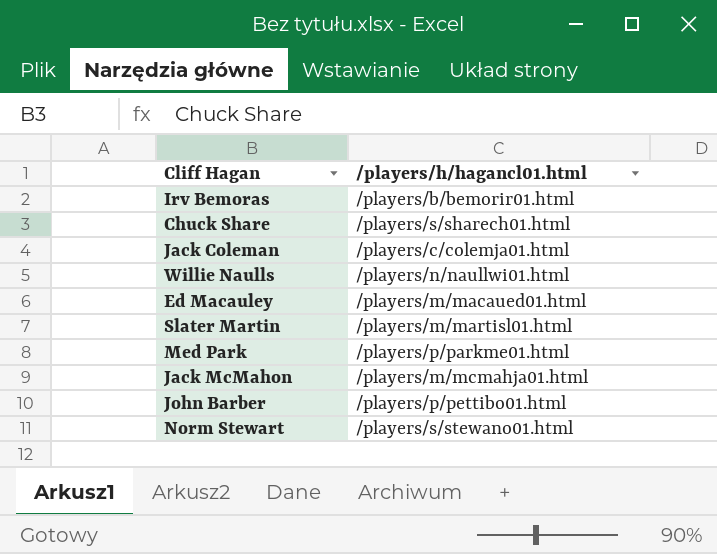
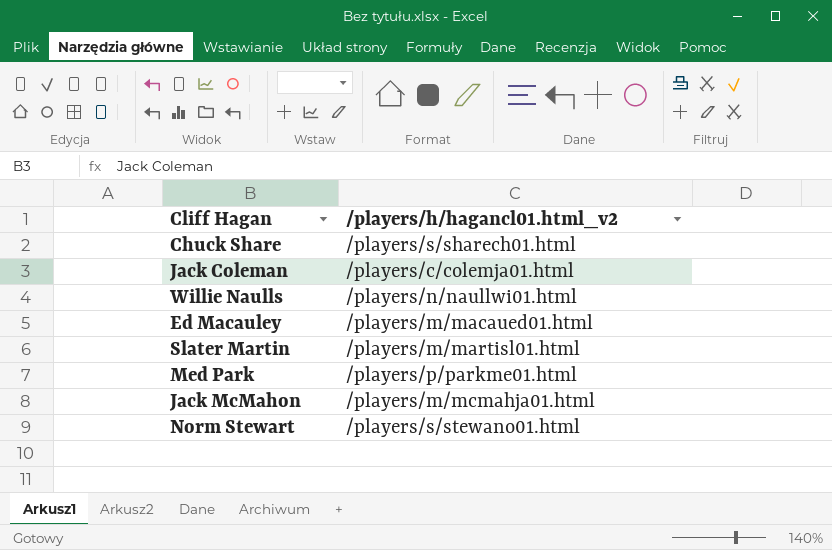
column name: /players/h/hagancl01.html -> /players/h/hagancl01.html_v2
row Irv Bemoras: /players/b/bemorir01.html -> none
row John Barber: /players/p/pettibo01.html -> none

